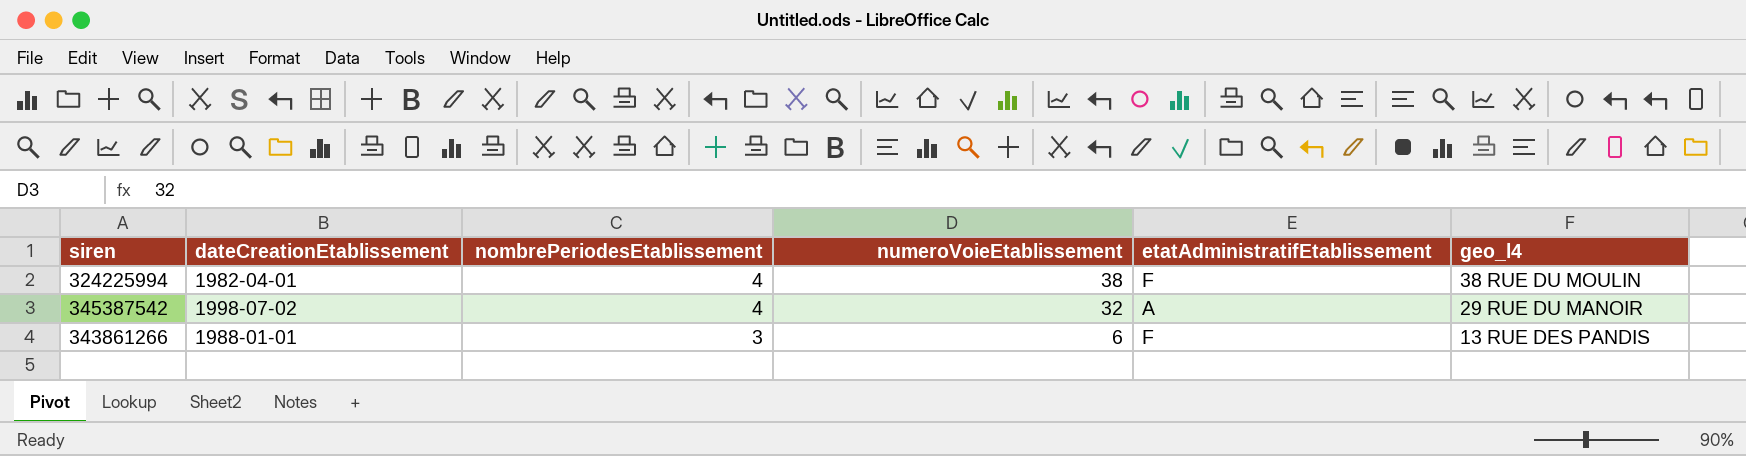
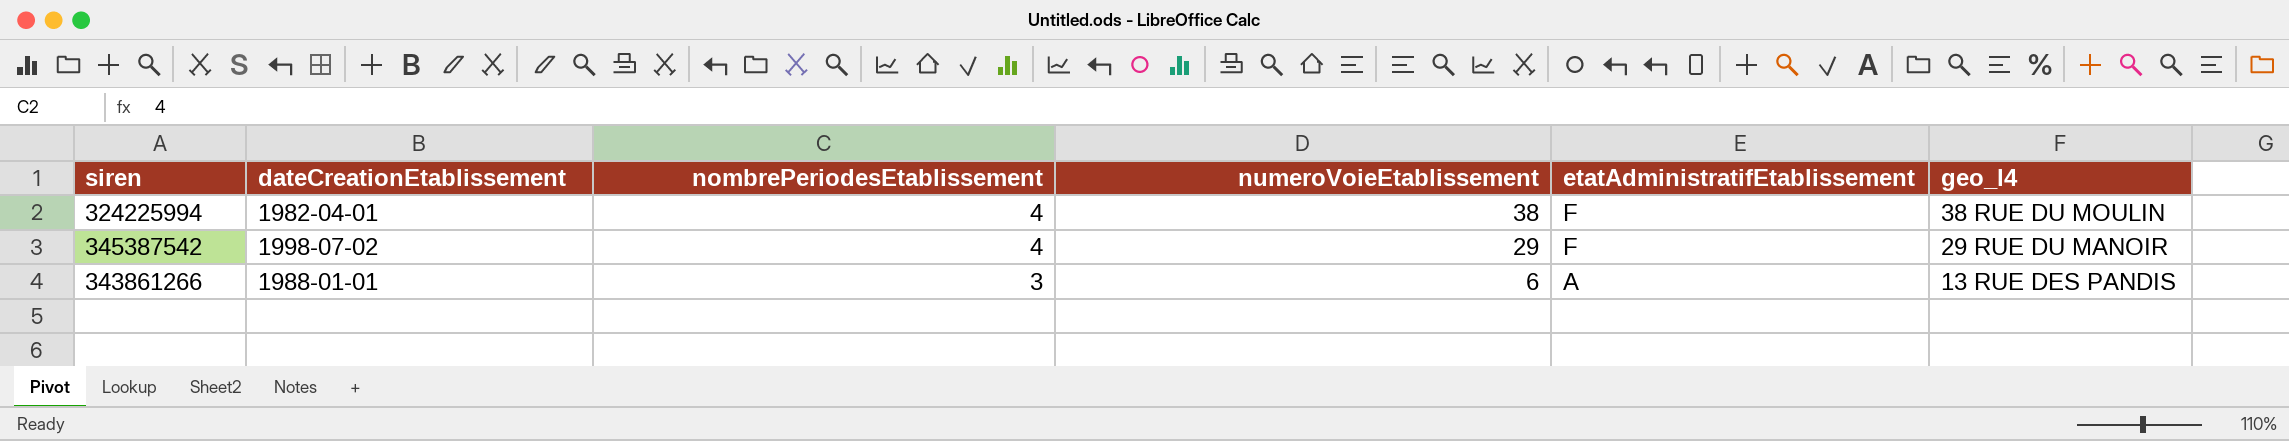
345387542 | numeroVoieEtablissement: 32 -> 29
345387542 | etatAdministratifEtablissement: A -> F
343861266 | etatAdministratifEtablissement: F -> A

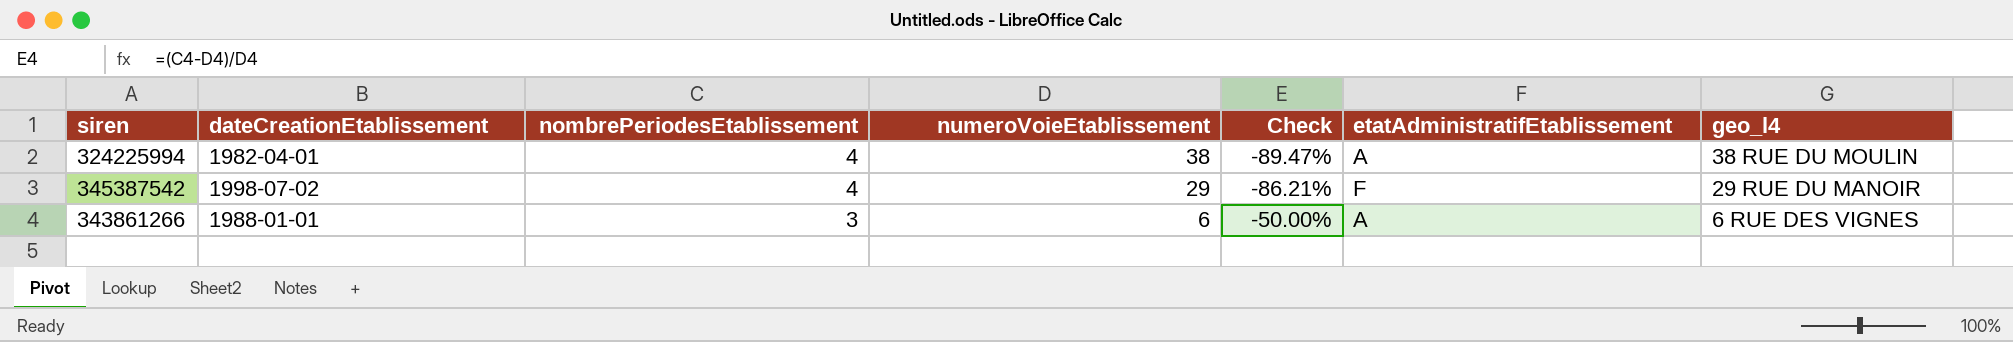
column Check | formula: none -> ([nombrePeriodesEtablissement] - [numeroVoieEtablissement]) / [numeroVoieEtablissement]
324225994 | etatAdministratifEtablissement: F -> A
343861266 | geo_l4: 13 RUE DES PANDIS -> 6 RUE DES VIGNES

